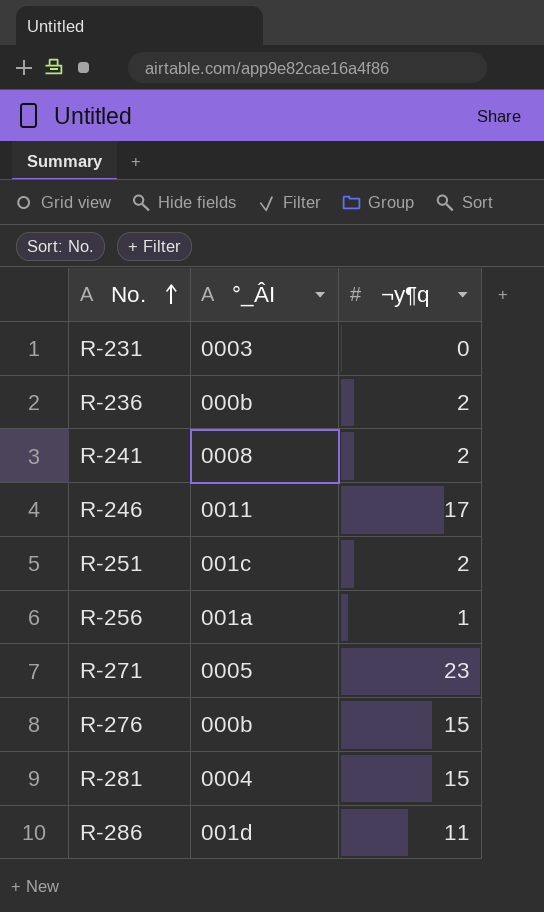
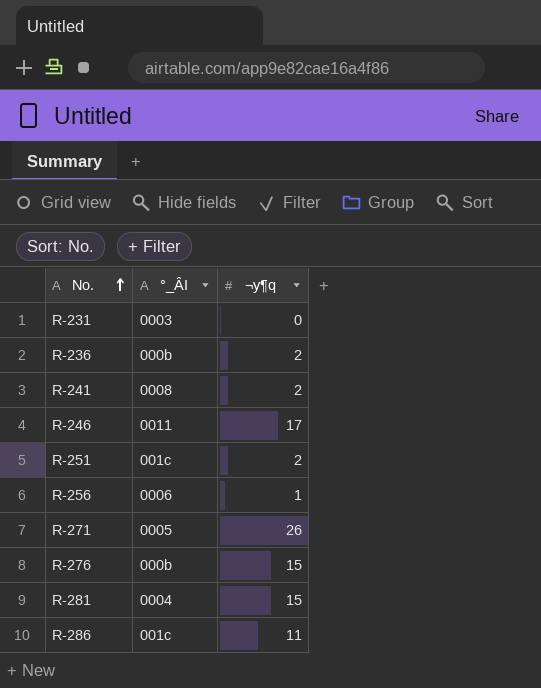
R-256 | °_ÂI: 001a -> 0006
R-271 | ¬y¶q: 23 -> 26
R-286 | °_ÂI: 001d -> 001c

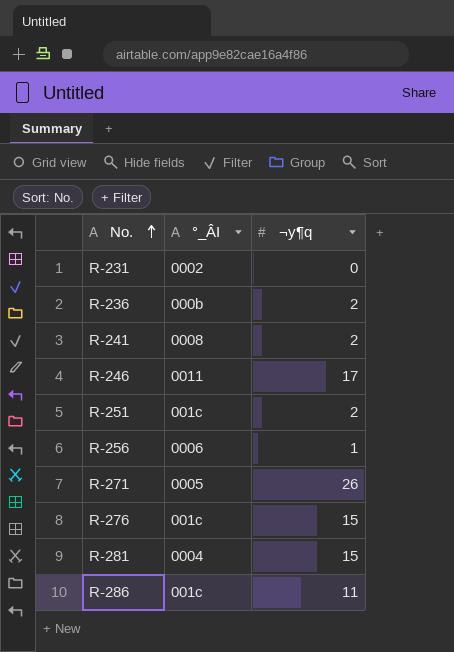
R-231 | °_ÂI: 0003 -> 0002
R-276 | °_ÂI: 000b -> 001c

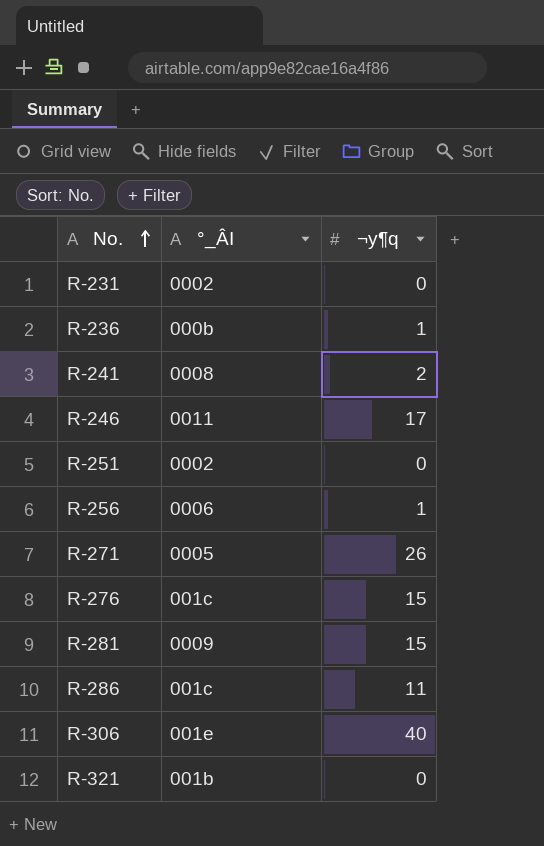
R-236 | ¬y¶q: 2 -> 1
R-251 | °_ÂI: 001c -> 0002
R-251 | ¬y¶q: 2 -> 0
R-281 | °_ÂI: 0004 -> 0009
row R-306: none -> 001e | 40
row R-321: none -> 001b | 0

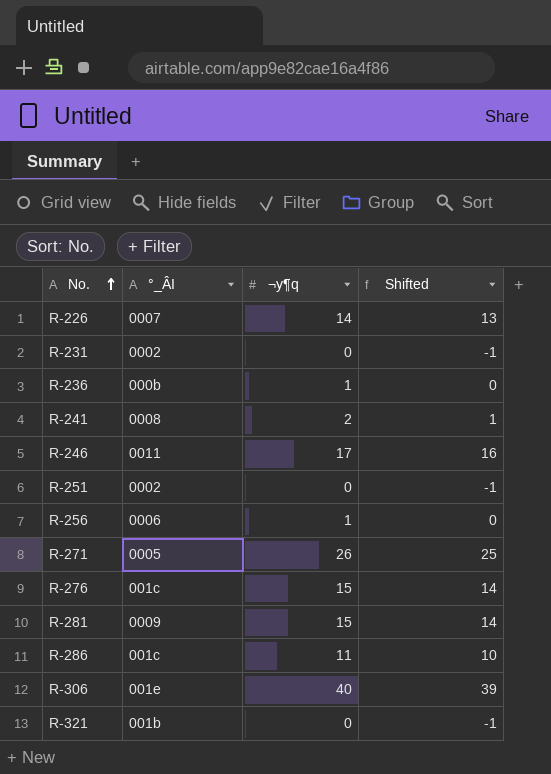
column Shifted | formula: none -> [¬y¶q] - 1
row R-226: none -> 0007 | 14 | 13

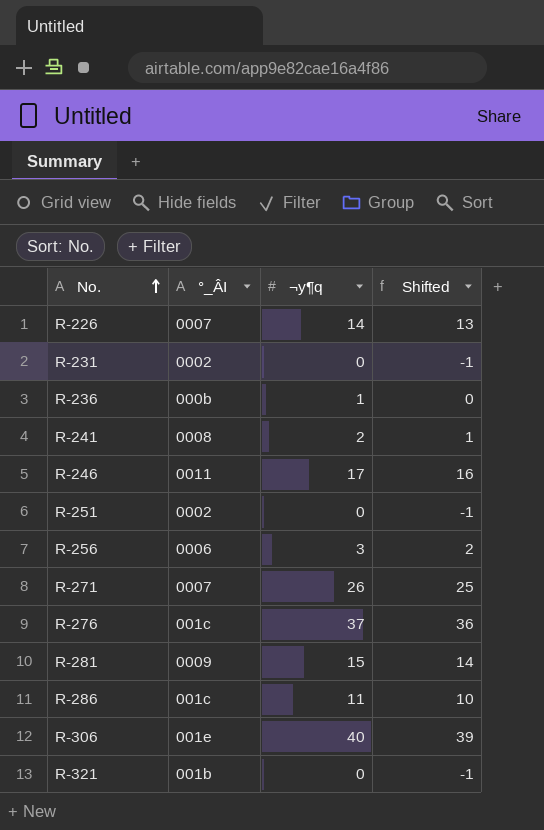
R-256 | ¬y¶q: 1 -> 3
R-256 | Shifted: 0 -> 2
R-271 | °_ÂI: 0005 -> 0007
R-276 | ¬y¶q: 15 -> 37
R-276 | Shifted: 14 -> 36

